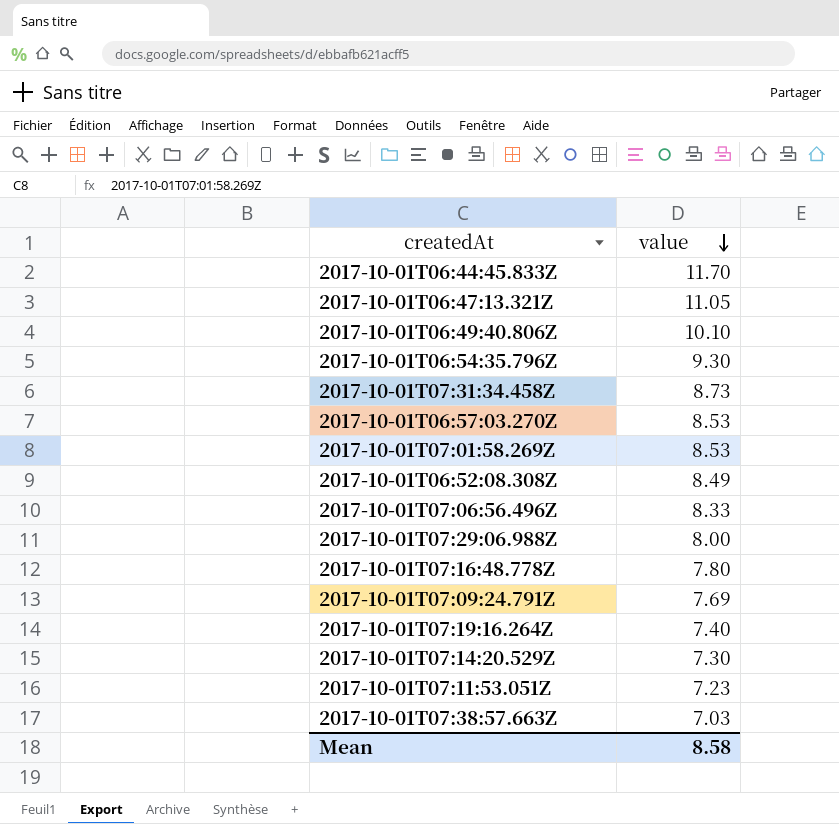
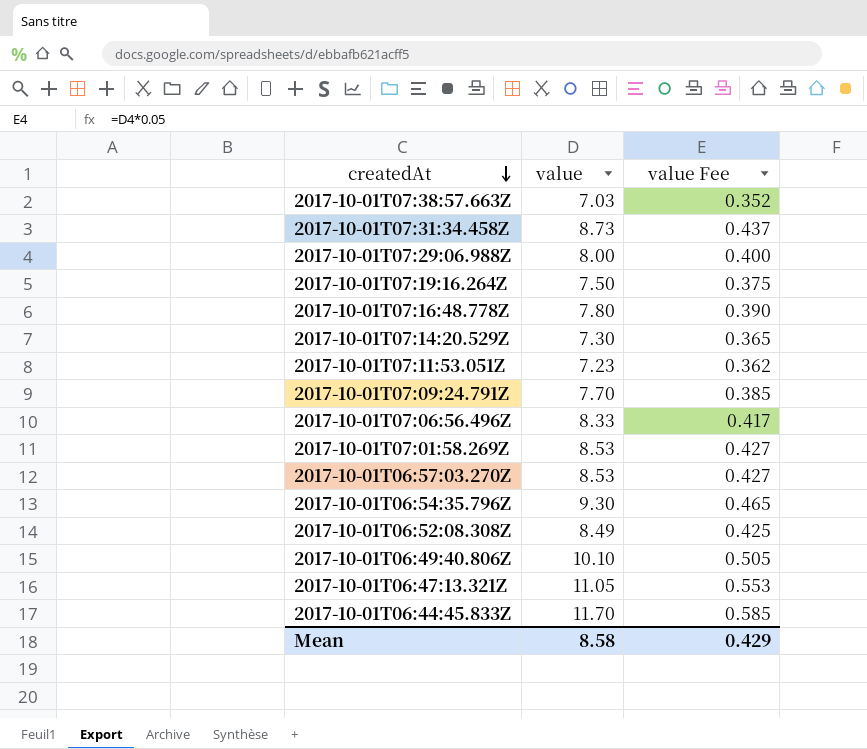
row order: value descending -> createdAt descending
column value Fee | formula: none -> [value] * 0.05
2017-10-01T07:19:16.264Z | value: 7.40 -> 7.50
2017-10-01T07:09:24.791Z | value: 7.69 -> 7.70

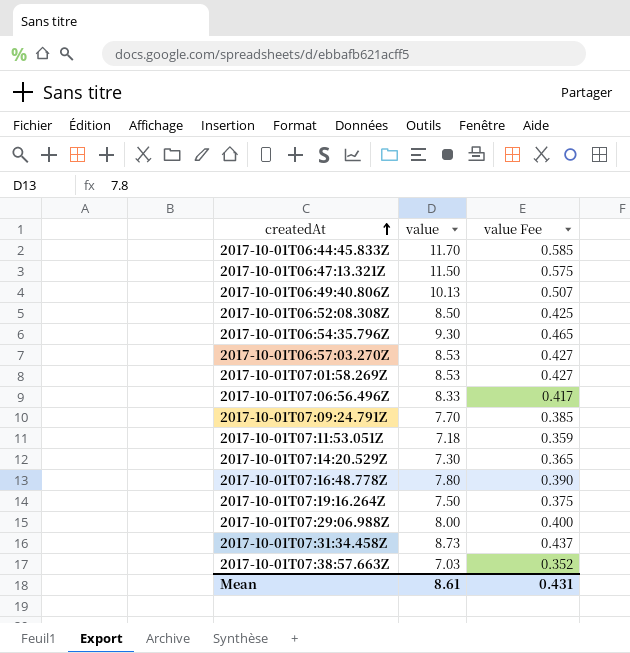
row order: createdAt descending -> createdAt ascending
2017-10-01T06:47:13.321Z | value: 11.05 -> 11.50
2017-10-01T06:47:13.321Z | value Fee: 0.553 -> 0.575
2017-10-01T06:49:40.806Z | value: 10.10 -> 10.13
2017-10-01T06:49:40.806Z | value Fee: 0.505 -> 0.507
2017-10-01T06:52:08.308Z | value: 8.49 -> 8.50
2017-10-01T07:11:53.051Z | value: 7.23 -> 7.18
2017-10-01T07:11:53.051Z | value Fee: 0.362 -> 0.359
Mean | value: 8.58 -> 8.61
Mean | value Fee: 0.429 -> 0.431

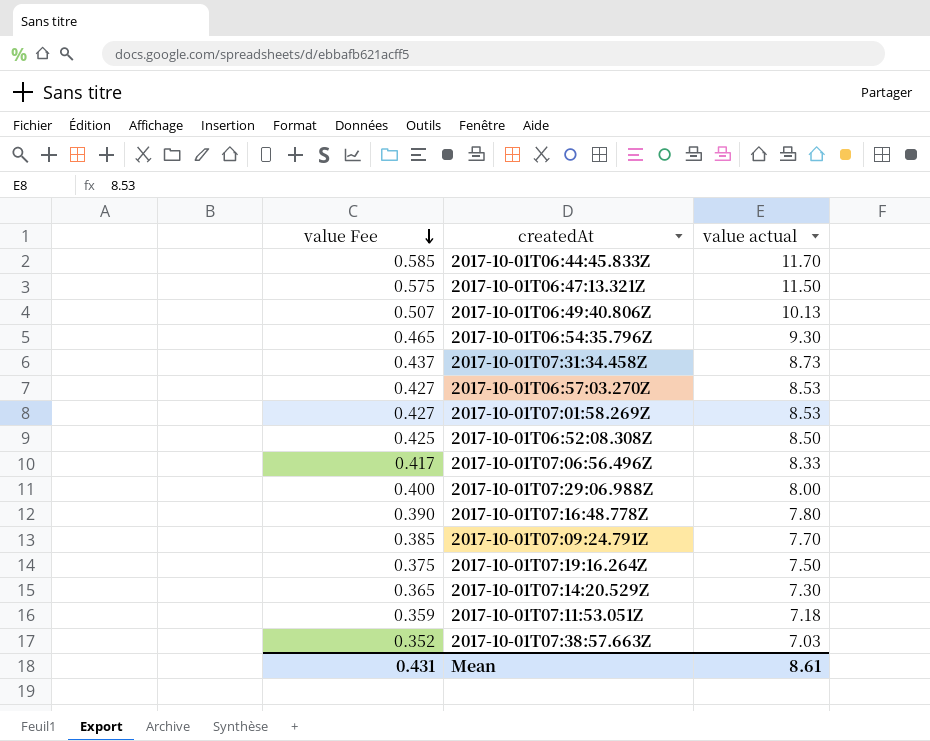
row order: createdAt ascending -> value Fee descending
column value Fee | position: 3 -> 1
column name: value -> value actual

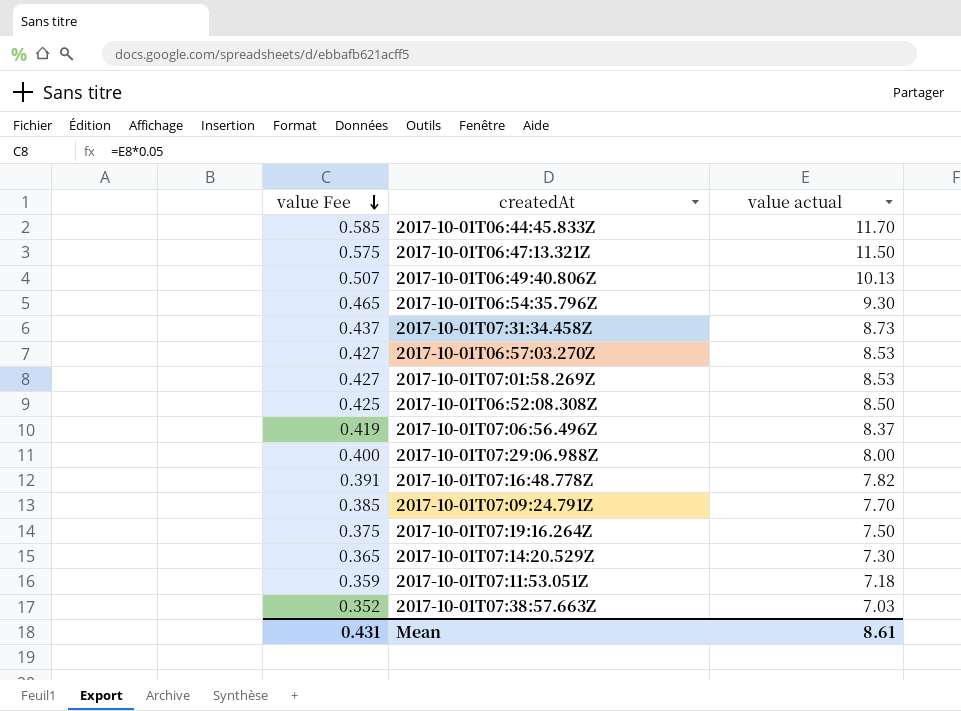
2017-10-01T07:06:56.496Z | value Fee: 0.417 -> 0.419
2017-10-01T07:06:56.496Z | value actual: 8.33 -> 8.37
2017-10-01T07:16:48.778Z | value Fee: 0.390 -> 0.391
2017-10-01T07:16:48.778Z | value actual: 7.80 -> 7.82

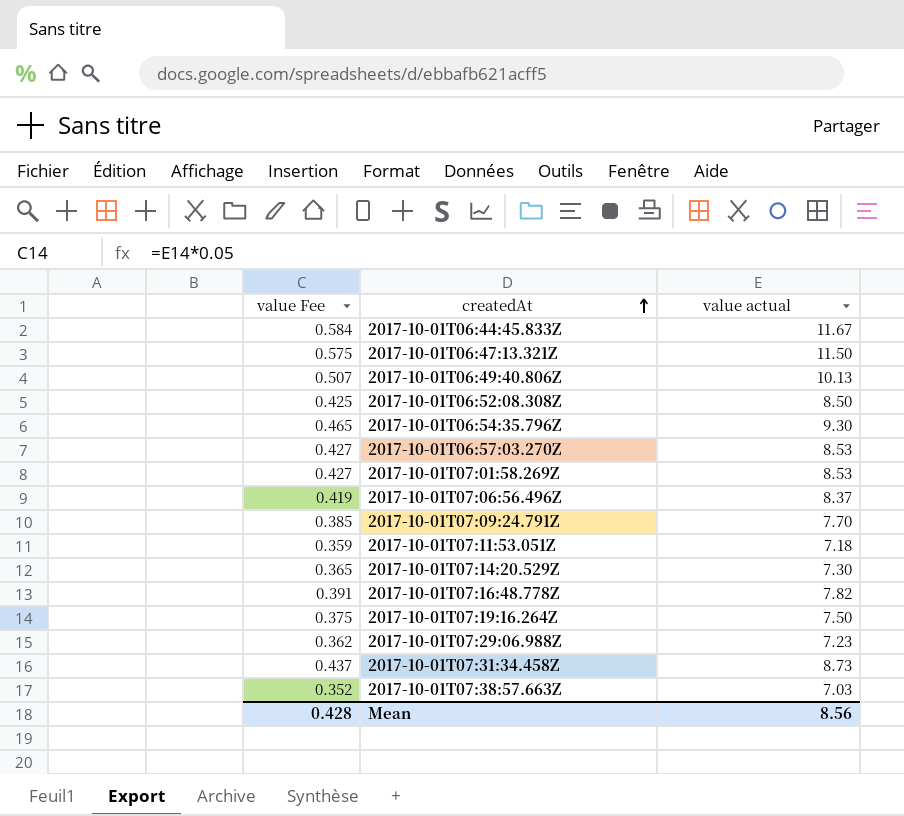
row order: value Fee descending -> createdAt ascending
2017-10-01T06:44:45.833Z | value Fee: 0.585 -> 0.584
2017-10-01T06:44:45.833Z | value actual: 11.70 -> 11.67
2017-10-01T07:29:06.988Z | value Fee: 0.400 -> 0.362
2017-10-01T07:29:06.988Z | value actual: 8.00 -> 7.23
Mean | value Fee: 0.431 -> 0.428
Mean | value actual: 8.61 -> 8.56

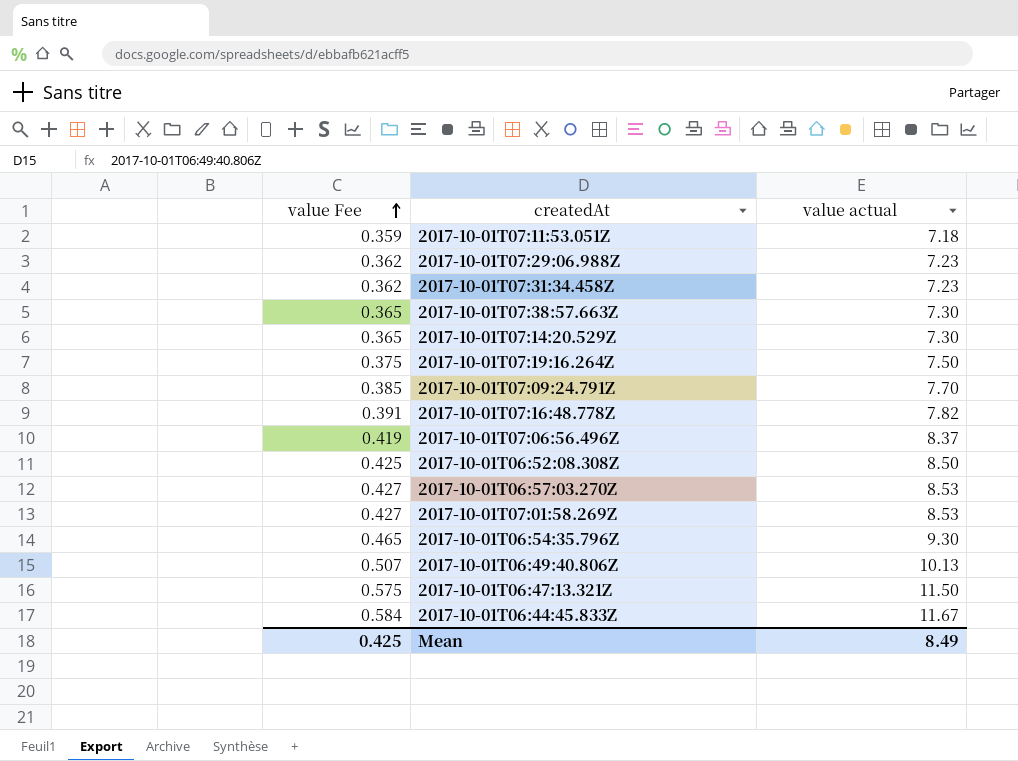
row order: createdAt ascending -> value Fee ascending
2017-10-01T07:31:34.458Z | value Fee: 0.437 -> 0.362
2017-10-01T07:31:34.458Z | value actual: 8.73 -> 7.23
2017-10-01T07:38:57.663Z | value Fee: 0.352 -> 0.365
2017-10-01T07:38:57.663Z | value actual: 7.03 -> 7.30
Mean | value Fee: 0.428 -> 0.425
Mean | value actual: 8.56 -> 8.49

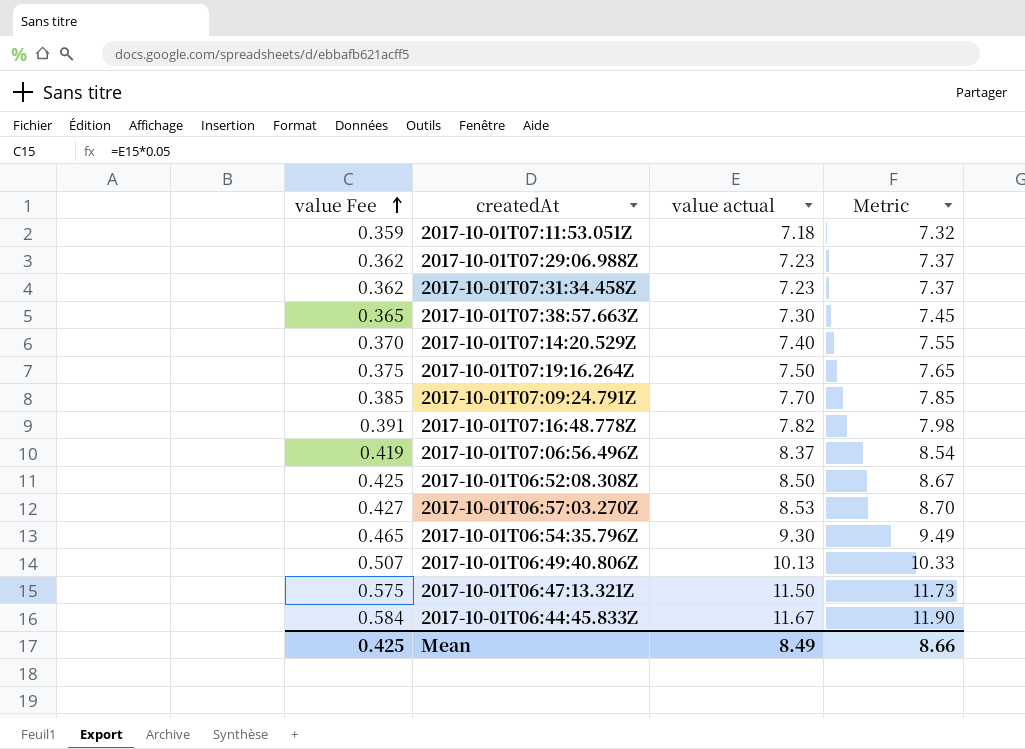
column Metric | formula: none -> [value actual] * 1.02
row 2017-10-01T07:01:58.269Z: 0.427 | 8.53 -> none
2017-10-01T07:14:20.529Z | value Fee: 0.365 -> 0.370
2017-10-01T07:14:20.529Z | value actual: 7.30 -> 7.40

